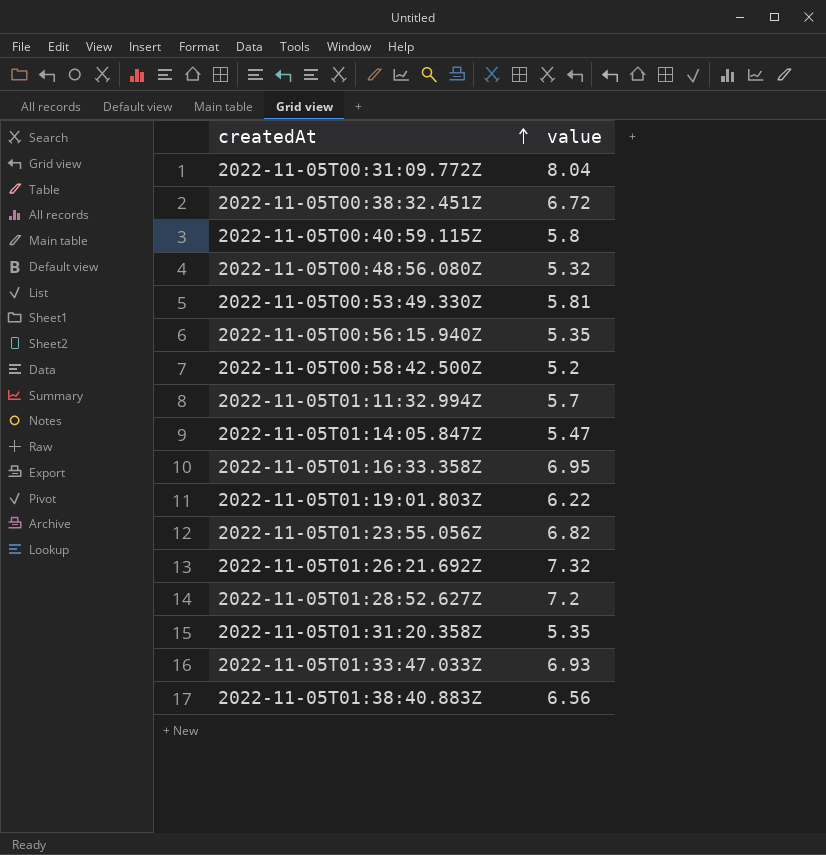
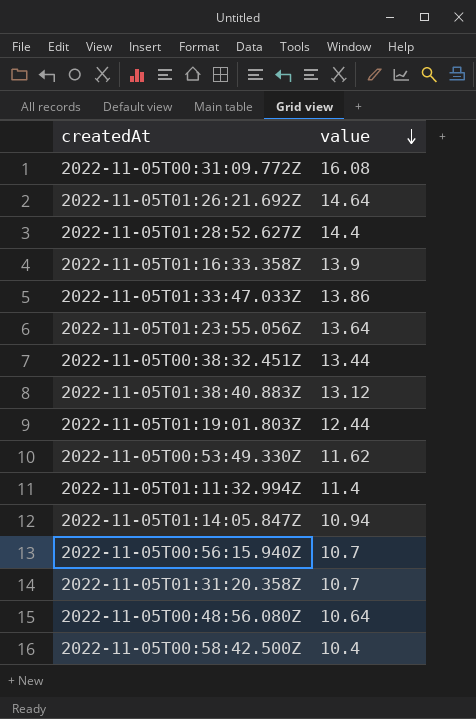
row order: createdAt ascending -> value descending
row 2022-11-05T00:40:59.115Z: 5.8 -> none
2022-11-05T00:31:09.772Z | value: 8.04 -> 16.08
2022-11-05T01:26:21.692Z | value: 7.32 -> 14.64
2022-11-05T01:28:52.627Z | value: 7.2 -> 14.4
2022-11-05T01:16:33.358Z | value: 6.95 -> 13.9
2022-11-05T01:33:47.033Z | value: 6.93 -> 13.86
2022-11-05T01:23:55.056Z | value: 6.82 -> 13.64
2022-11-05T00:38:32.451Z | value: 6.72 -> 13.44
2022-11-05T01:38:40.883Z | value: 6.56 -> 13.12
2022-11-05T01:19:01.803Z | value: 6.22 -> 12.44
2022-11-05T00:53:49.330Z | value: 5.81 -> 11.62
2022-11-05T01:11:32.994Z | value: 5.7 -> 11.4
2022-11-05T01:14:05.847Z | value: 5.47 -> 10.94
2022-11-05T00:56:15.940Z | value: 5.35 -> 10.7
2022-11-05T01:31:20.358Z | value: 5.35 -> 10.7
2022-11-05T00:48:56.080Z | value: 5.32 -> 10.64
2022-11-05T00:58:42.500Z | value: 5.2 -> 10.4

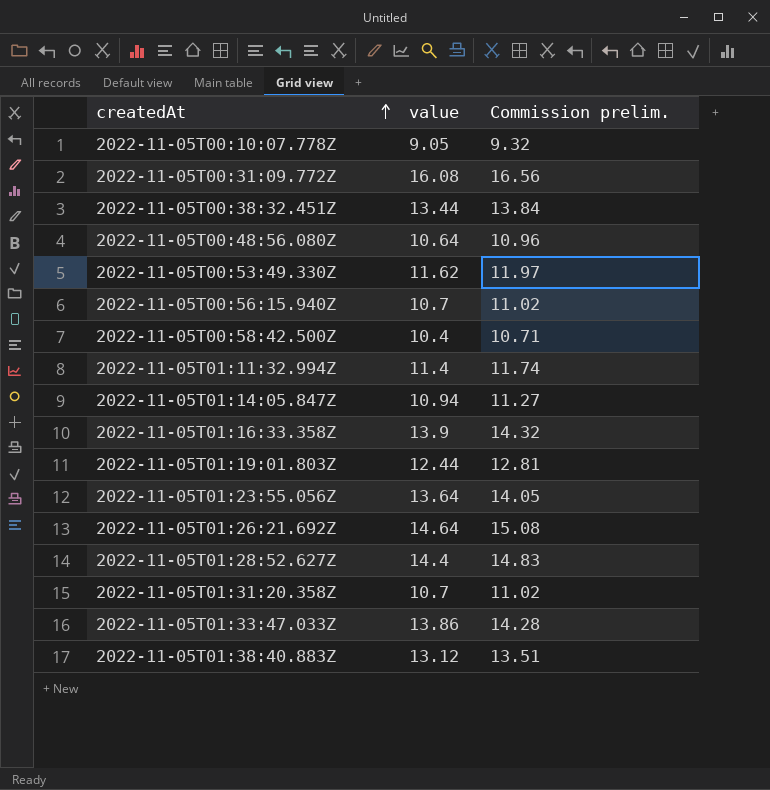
row order: value descending -> createdAt ascending
column Commission prelim. | formula: none -> [value] * 1.03
row 2022-11-05T00:10:07.778Z: none -> 9.05 | 9.32

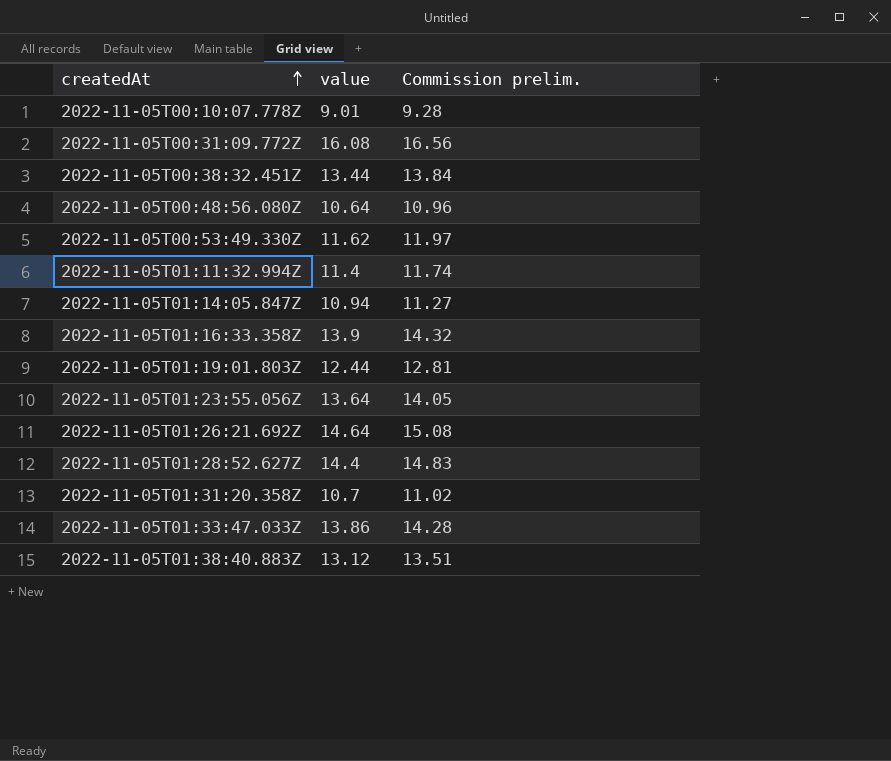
row 2022-11-05T00:56:15.940Z: 10.7 | 11.02 -> none
row 2022-11-05T00:58:42.500Z: 10.4 | 10.71 -> none
2022-11-05T00:10:07.778Z | value: 9.05 -> 9.01
2022-11-05T00:10:07.778Z | Commission prelim.: 9.32 -> 9.28

